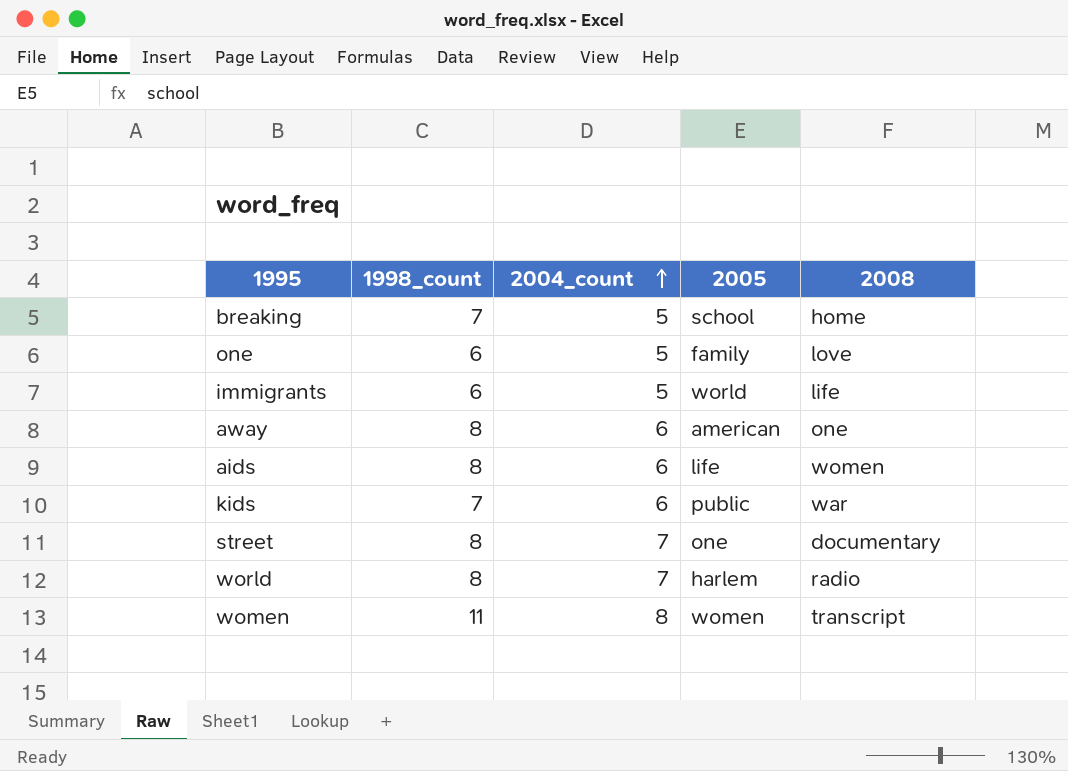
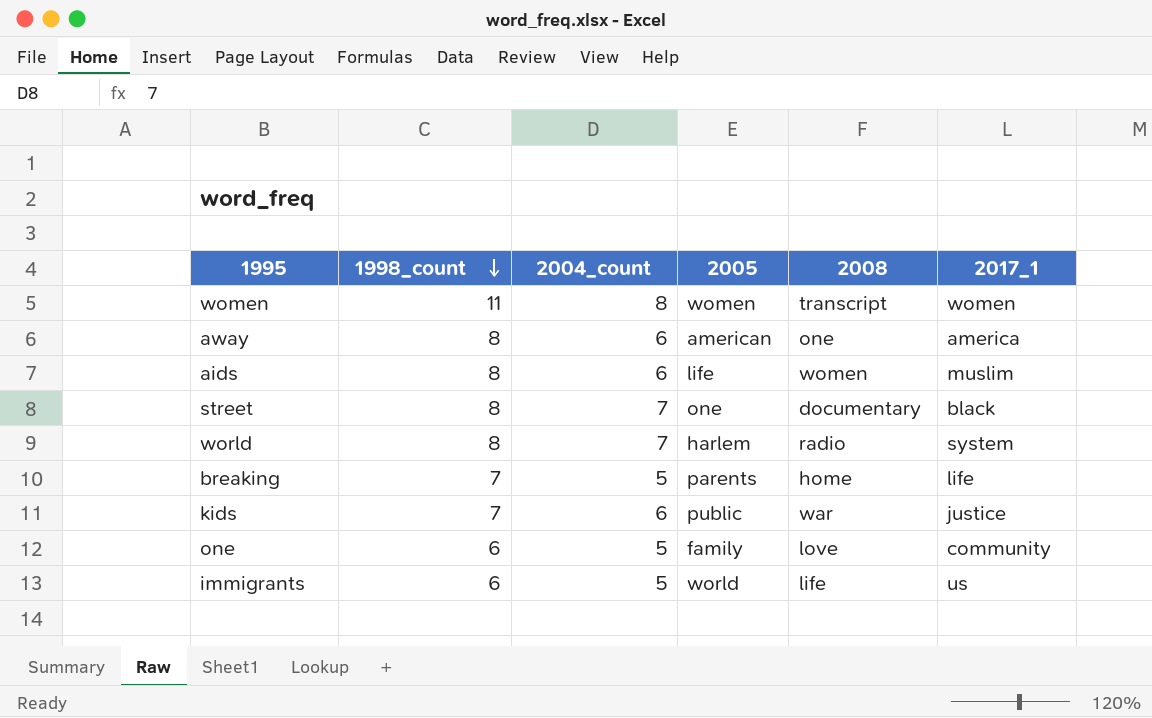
row order: 2004_count ascending -> 1998_count descending
column 2017_1 | position: none -> 6
breaking | 2005: school -> parents

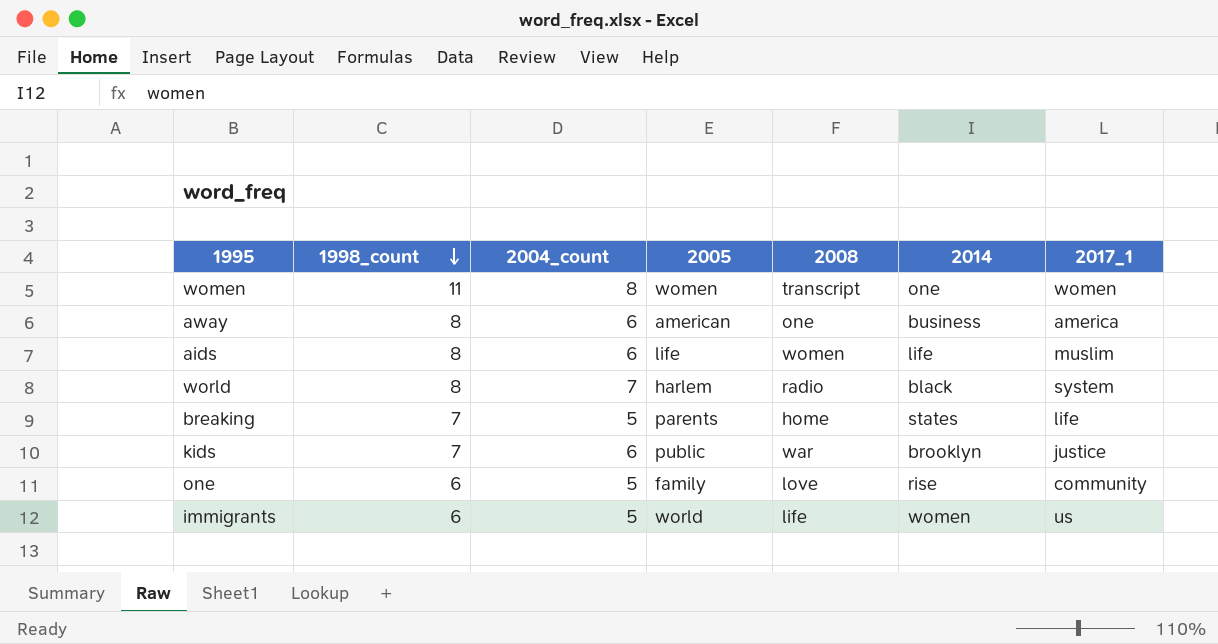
column 2014 | position: none -> 6
row street: 8 | 7 | one | documentary | black -> none

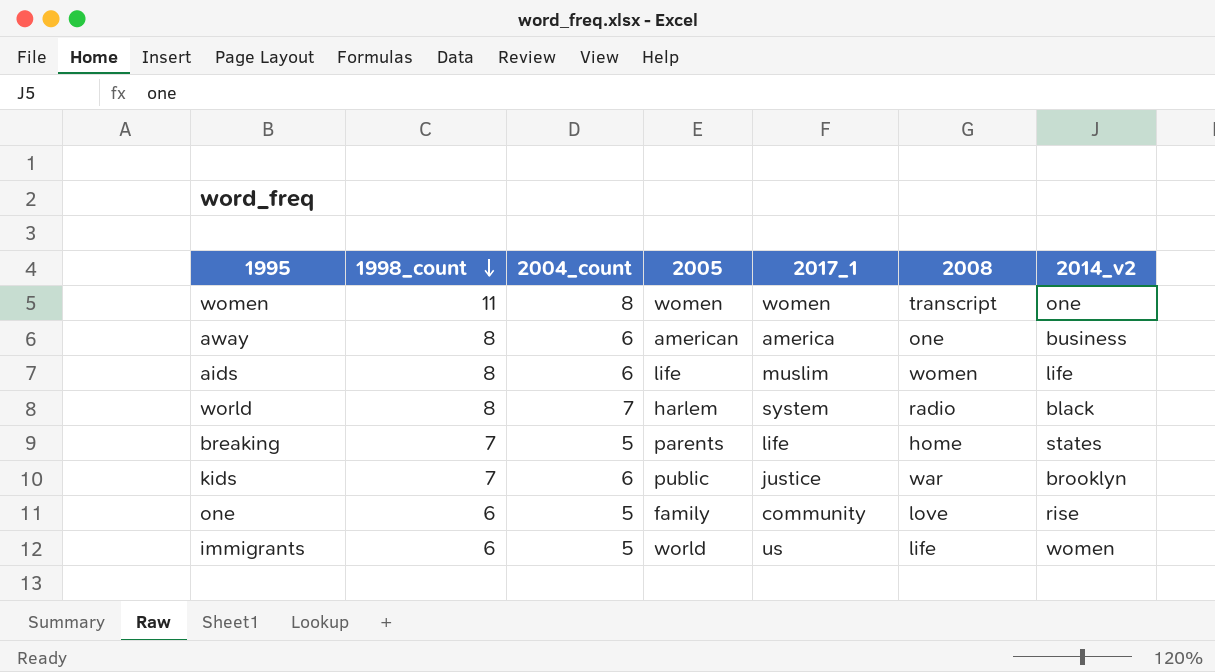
column 2017_1 | position: 7 -> 5
column name: 2014 -> 2014_v2

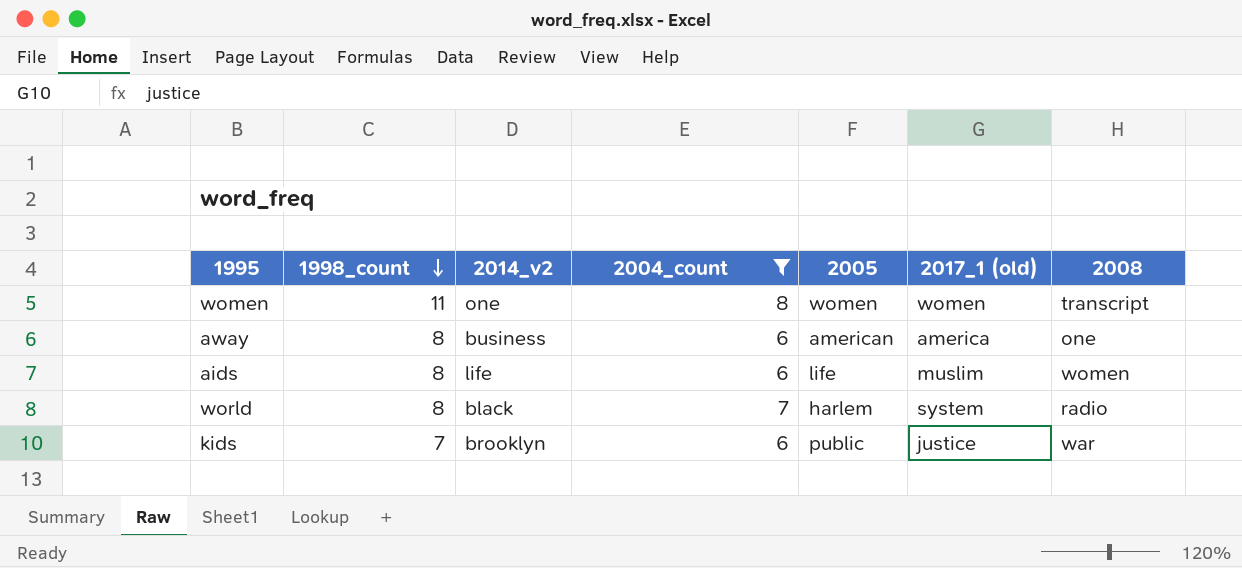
filter: none -> 2004_count != 5
column 2014_v2 | position: 7 -> 3
column name: 2017_1 -> 2017_1 (old)

